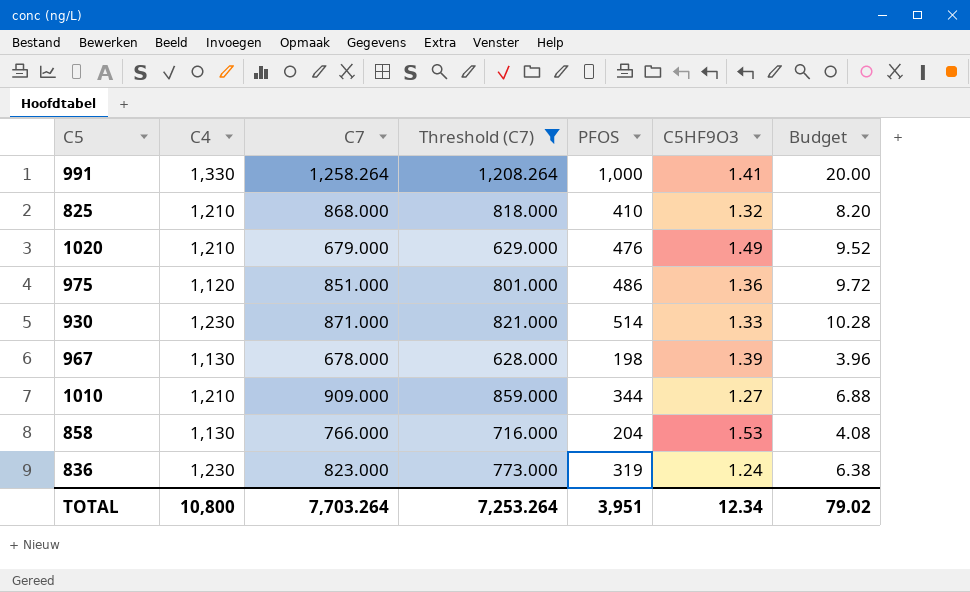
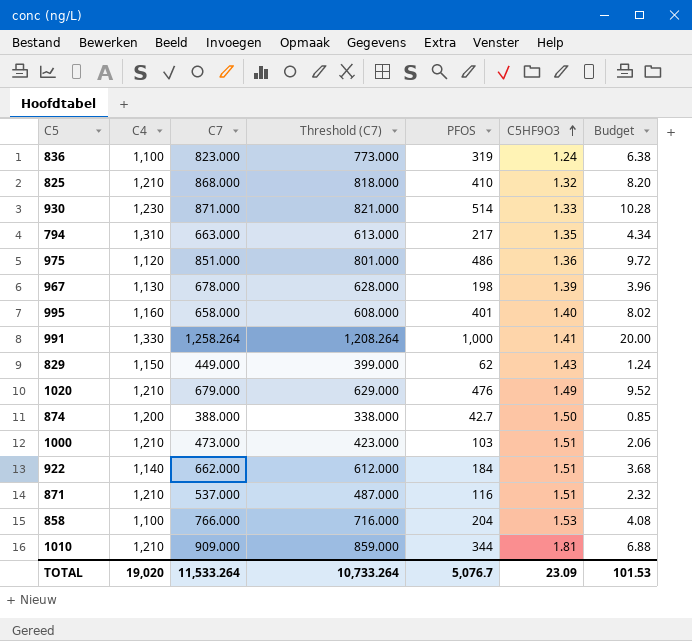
filter: Threshold (C7) >= 628.000 -> none
row order: none -> C5HF9O3 ascending
836 | C4: 1,230 -> 1,100
858 | C4: 1,130 -> 1,100
1010 | C5HF9O3: 1.27 -> 1.81
TOTAL | C4: 10,800 -> 19,020
TOTAL | C7: 7,703.264 -> 11,533.264
TOTAL | Threshold (C7): 7,253.264 -> 10,733.264
TOTAL | PFOS: 3,951 -> 5,076.7
TOTAL | C5HF9O3: 12.34 -> 23.09
TOTAL | Budget: 79.02 -> 101.53

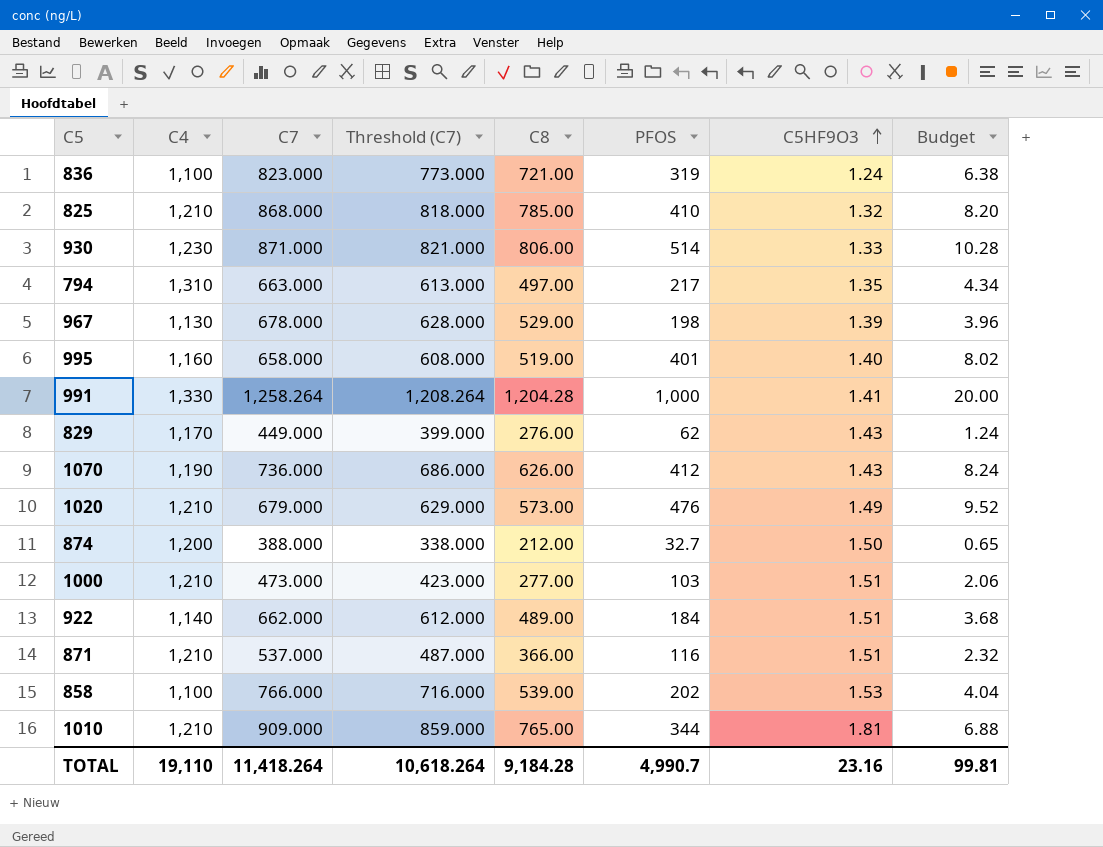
column C8 | position: none -> 5
row 975: 1,120 | 851.000 | 801.000 | 486 | 1.36 | 9.72 -> none
829 | C4: 1,150 -> 1,170
row 1070: none -> 1,190 | 736.000 | 686.000 | 626.00 | 412 | 1.43 | 8.24
874 | PFOS: 42.7 -> 32.7
874 | Budget: 0.85 -> 0.65
858 | PFOS: 204 -> 202
858 | Budget: 4.08 -> 4.04
TOTAL | C4: 19,020 -> 19,110
TOTAL | C7: 11,533.264 -> 11,418.264
TOTAL | Threshold (C7): 10,733.264 -> 10,618.264
TOTAL | PFOS: 5,076.7 -> 4,990.7
TOTAL | C5HF9O3: 23.09 -> 23.16
TOTAL | Budget: 101.53 -> 99.81

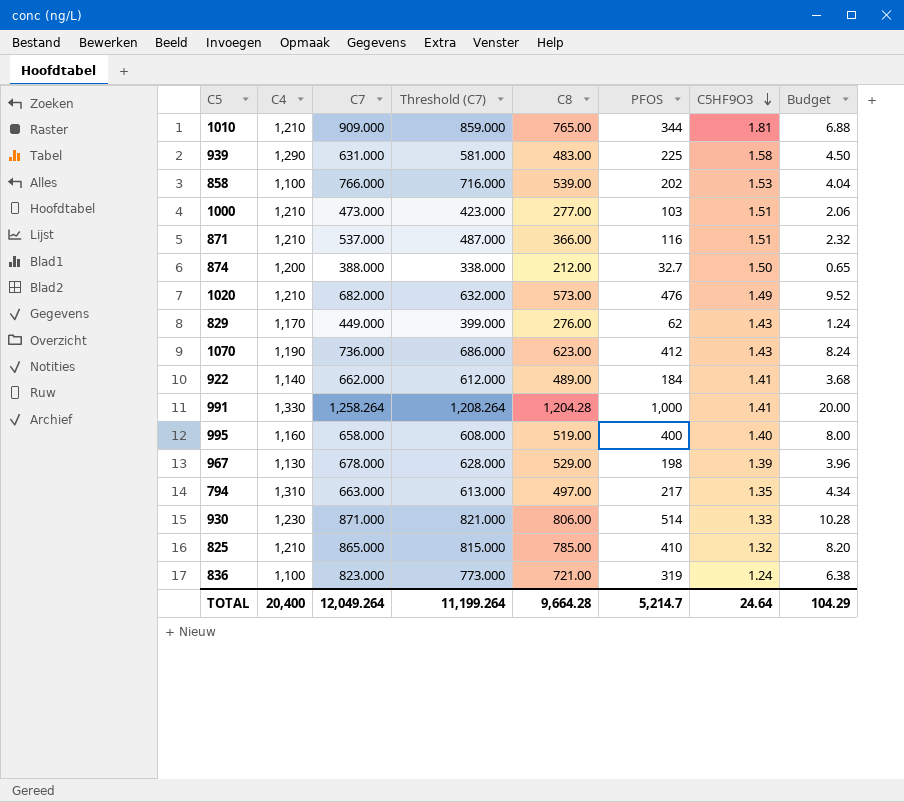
row order: C5HF9O3 ascending -> C5HF9O3 descending
row 939: none -> 1,290 | 631.000 | 581.000 | 483.00 | 225 | 1.58 | 4.50
1020 | C7: 679.000 -> 682.000
1020 | Threshold (C7): 629.000 -> 632.000
1070 | C8: 626.00 -> 623.00
922 | C5HF9O3: 1.51 -> 1.41
995 | PFOS: 401 -> 400
995 | Budget: 8.02 -> 8.00
825 | C7: 868.000 -> 865.000
825 | Threshold (C7): 818.000 -> 815.000
TOTAL | C4: 19,110 -> 20,400
TOTAL | C7: 11,418.264 -> 12,049.264
TOTAL | Threshold (C7): 10,618.264 -> 11,199.264
TOTAL | C8: 9,184.28 -> 9,664.28
TOTAL | PFOS: 4,990.7 -> 5,214.7
TOTAL | C5HF9O3: 23.16 -> 24.64
TOTAL | Budget: 99.81 -> 104.29

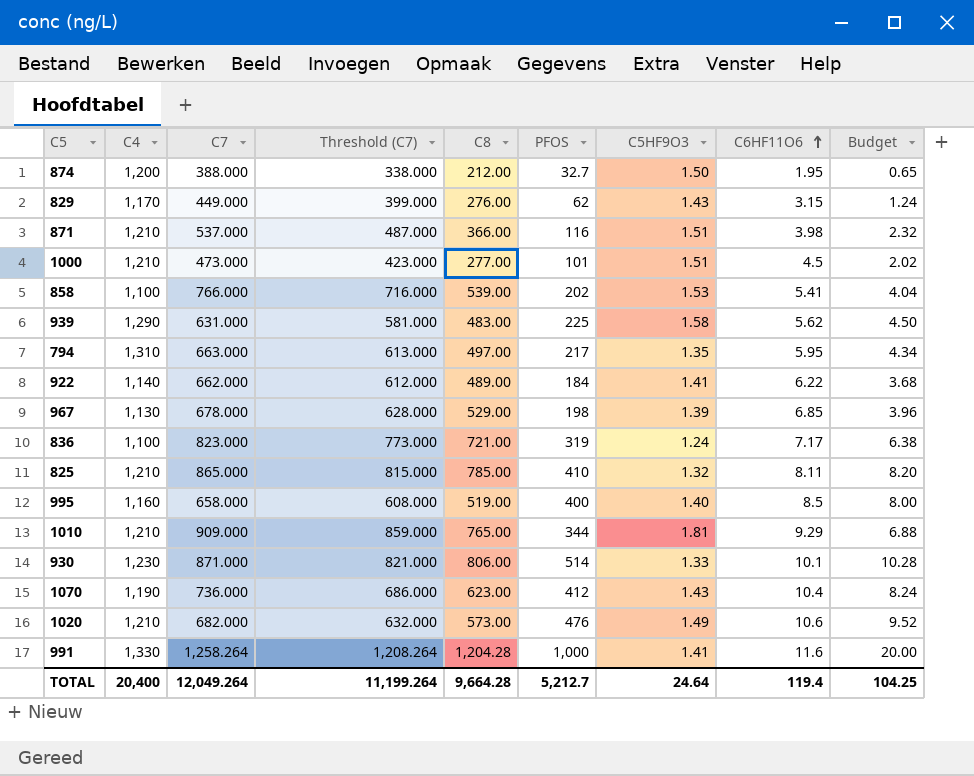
row order: C5HF9O3 descending -> C6HF11O6 ascending
column C6HF11O6 | position: none -> 8
1000 | PFOS: 103 -> 101
1000 | Budget: 2.06 -> 2.02
TOTAL | PFOS: 5,214.7 -> 5,212.7
TOTAL | Budget: 104.29 -> 104.25

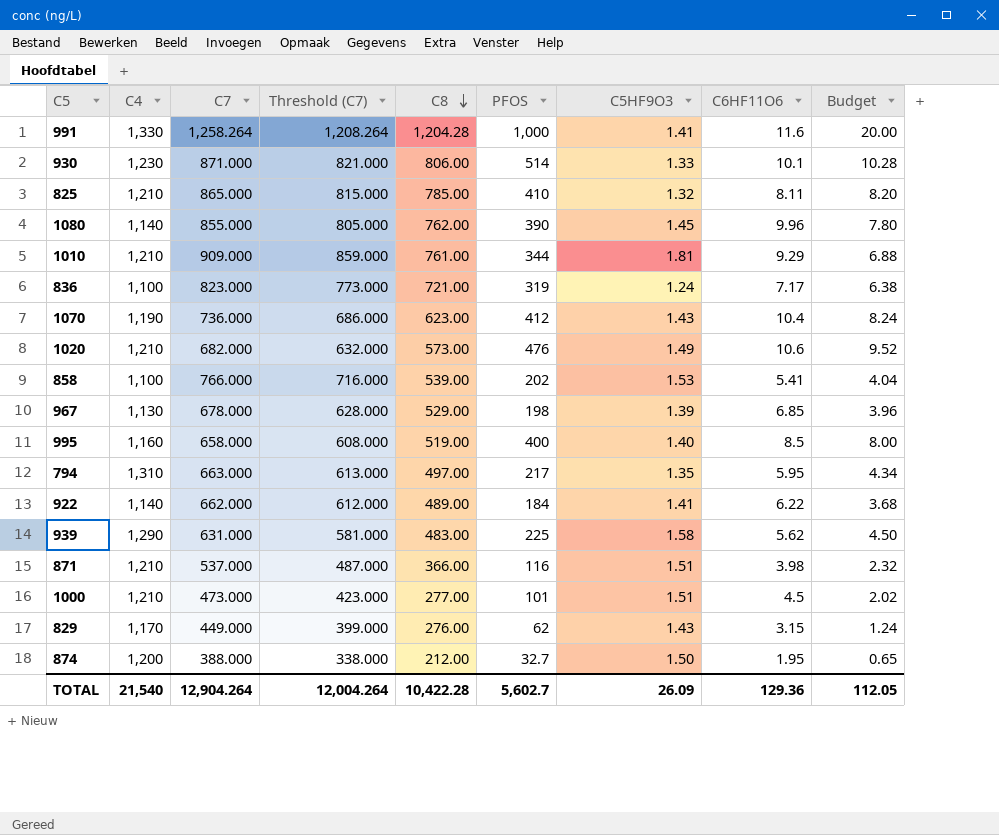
row order: C6HF11O6 ascending -> C8 descending
row 1080: none -> 1,140 | 855.000 | 805.000 | 762.00 | 390 | 1.45 | 9.96 | 7.80
1010 | C8: 765.00 -> 761.00
TOTAL | C4: 20,400 -> 21,540
TOTAL | C7: 12,049.264 -> 12,904.264
TOTAL | Threshold (C7): 11,199.264 -> 12,004.264
TOTAL | C8: 9,664.28 -> 10,422.28
TOTAL | PFOS: 5,212.7 -> 5,602.7
TOTAL | C5HF9O3: 24.64 -> 26.09
TOTAL | C6HF11O6: 119.4 -> 129.36
TOTAL | Budget: 104.25 -> 112.05

